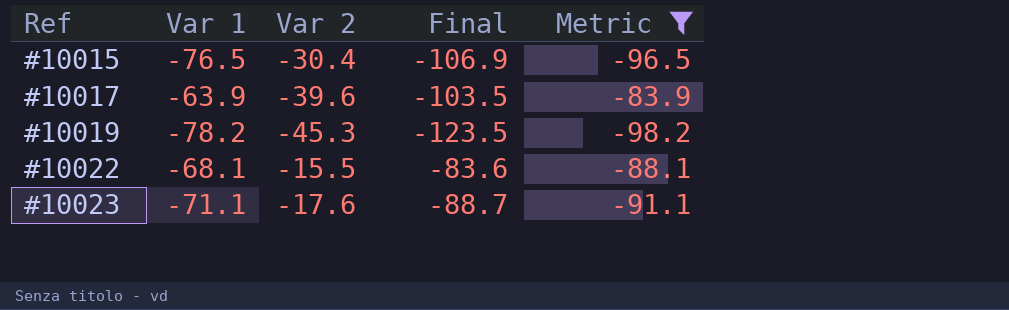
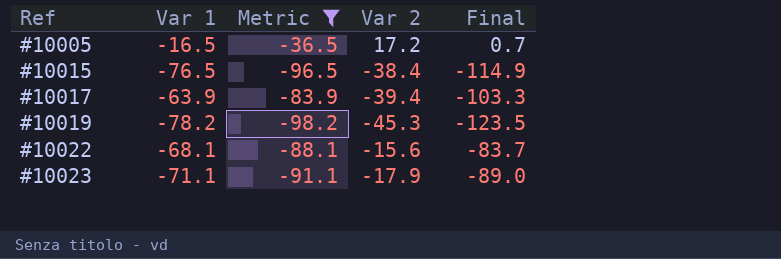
column Metric | position: 5 -> 3
row #10005: none -> -16.5 | -36.5 | 17.2 | 0.7
#10015 | Var 2: -30.4 -> -38.4
#10015 | Final: -106.9 -> -114.9
#10017 | Var 2: -39.6 -> -39.4
#10017 | Final: -103.5 -> -103.3
#10022 | Var 2: -15.5 -> -15.6
#10022 | Final: -83.6 -> -83.7
#10023 | Var 2: -17.6 -> -17.9
#10023 | Final: -88.7 -> -89.0

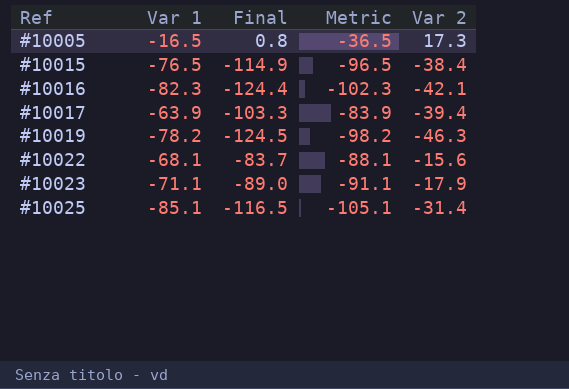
filter: Metric >= -98.2 -> none
column Final | position: 5 -> 3
#10005 | Final: 0.7 -> 0.8
#10005 | Var 2: 17.2 -> 17.3
#10019 | Final: -123.5 -> -124.5
#10019 | Var 2: -45.3 -> -46.3

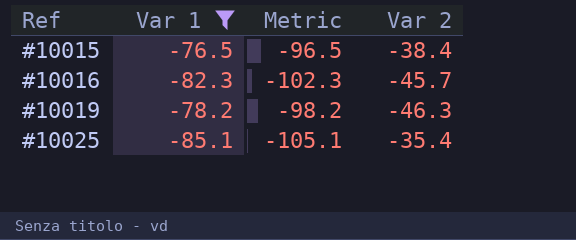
filter: none -> Var 1 <= -76.5
column Final | formula: [Var 1] + [Var 2] -> none
#10016 | Var 2: -42.1 -> -45.7
#10025 | Var 2: -31.4 -> -35.4

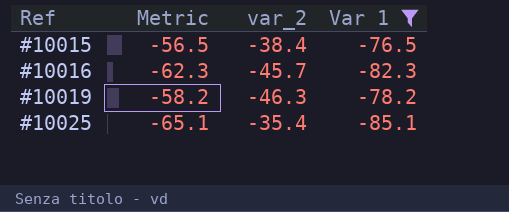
column Metric | formula: [Var 1] - 20 -> [Var 1] + 20
column name: Var 2 -> var_2
column Var 1 | position: 2 -> 4

